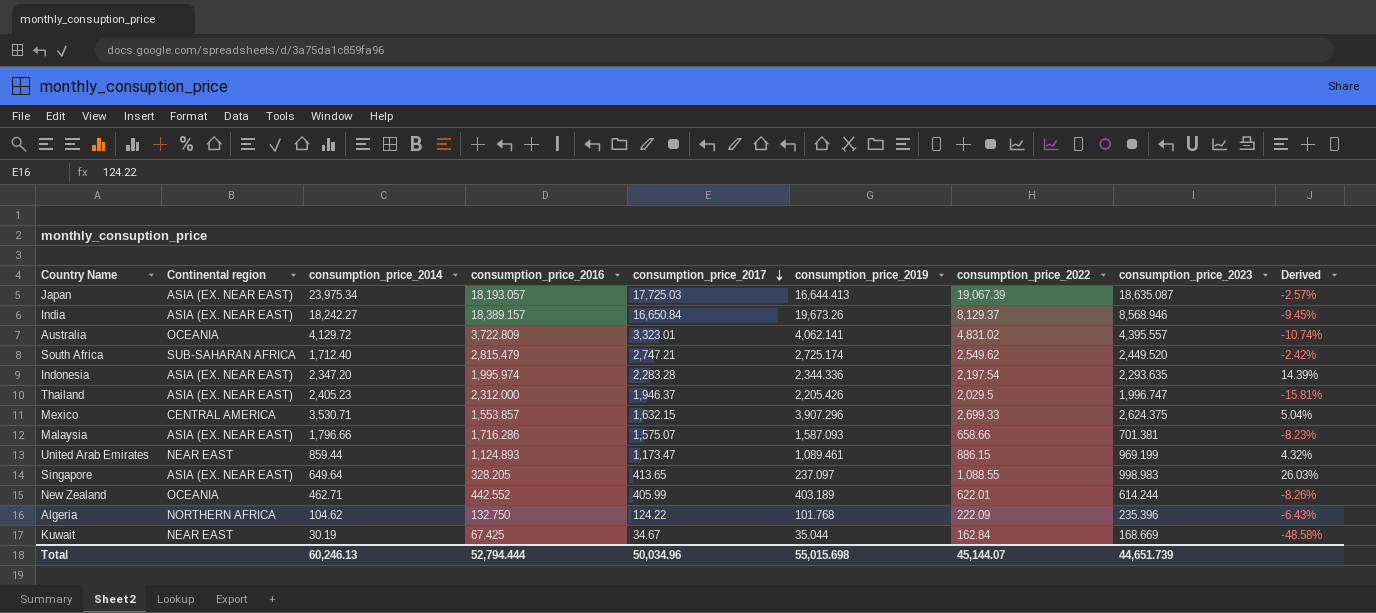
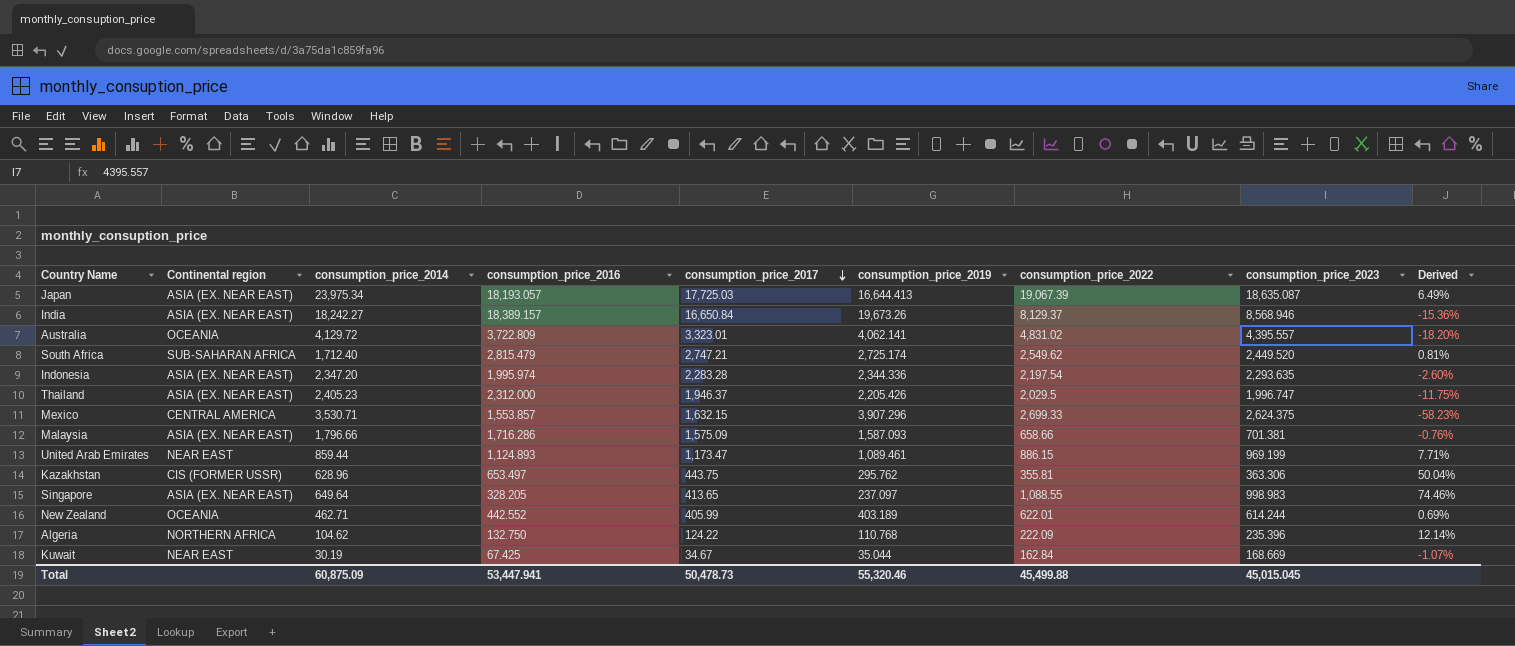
column Derived | formula: ([consumption_price_2017] - [consumption_price_2016]) / [consumption_price_2016] -> ([consumption_price_2017] - [consumption_price_2019]) / [consumption_price_2019]
Malaysia | consumption_price_2017: 1,575.07 -> 1,575.09
row Kazakhstan: none -> CIS (FORMER USSR) | 628.96 | 653.497 | 443.75 | 295.762 | 355.81 | 363.306 | 50.04%
Algeria | consumption_price_2019: 101.768 -> 110.768
Total | consumption_price_2014: 60,246.13 -> 60,875.09
Total | consumption_price_2016: 52,794.444 -> 53,447.941
Total | consumption_price_2017: 50,034.96 -> 50,478.73
Total | consumption_price_2019: 55,015.698 -> 55,320.46
Total | consumption_price_2022: 45,144.07 -> 45,499.88
Total | consumption_price_2023: 44,651.739 -> 45,015.045

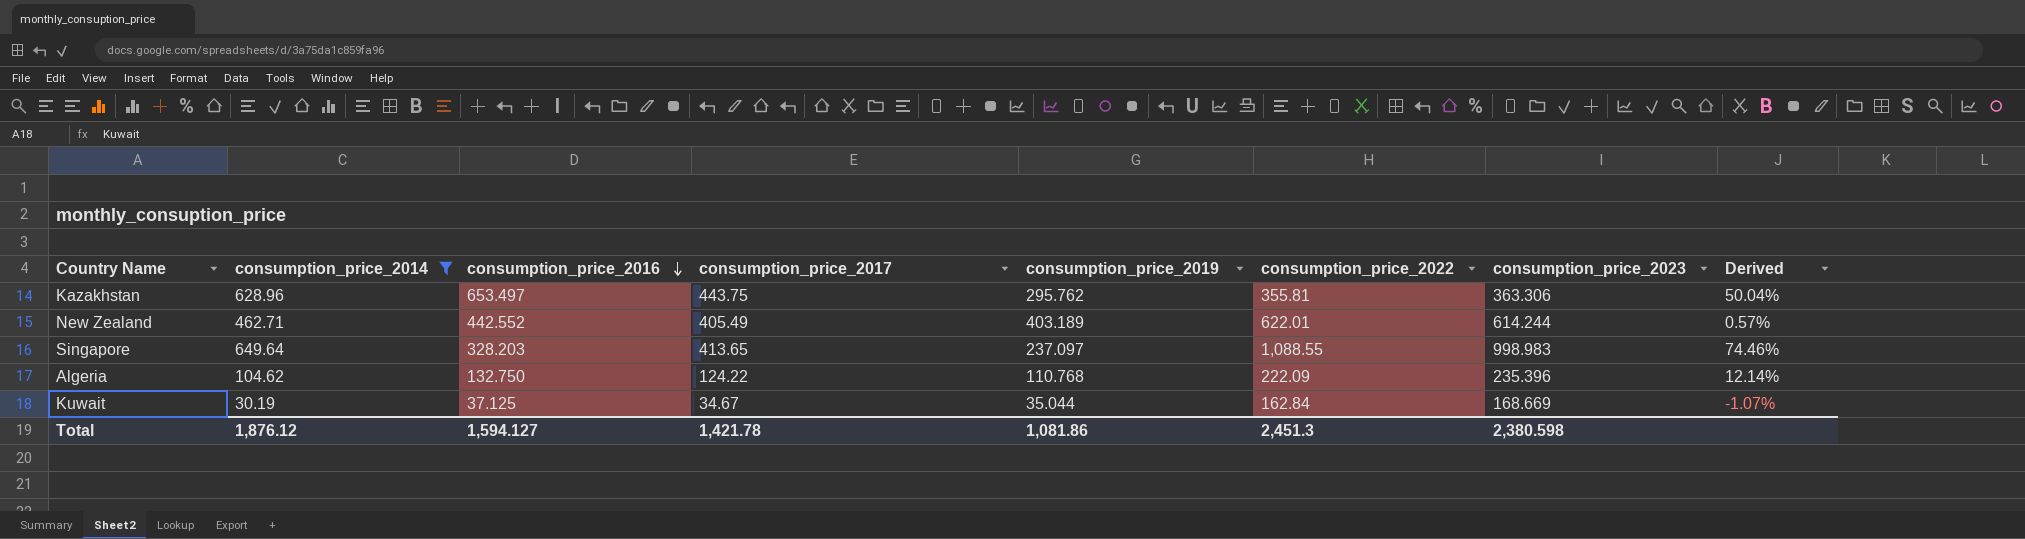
filter: none -> consumption_price_2014 <= 649.64
row order: consumption_price_2017 descending -> consumption_price_2016 descending
column Continental region | position: 2 -> none
New Zealand | consumption_price_2017: 405.99 -> 405.49
New Zealand | Derived: 0.69% -> 0.57%
Singapore | consumption_price_2016: 328.205 -> 328.203
Kuwait | consumption_price_2016: 67.425 -> 37.125
Total | consumption_price_2014: 60,875.09 -> 1,876.12
Total | consumption_price_2016: 53,447.941 -> 1,594.127
Total | consumption_price_2017: 50,478.73 -> 1,421.78
Total | consumption_price_2019: 55,320.46 -> 1,081.86
Total | consumption_price_2022: 45,499.88 -> 2,451.3
Total | consumption_price_2023: 45,015.045 -> 2,380.598

